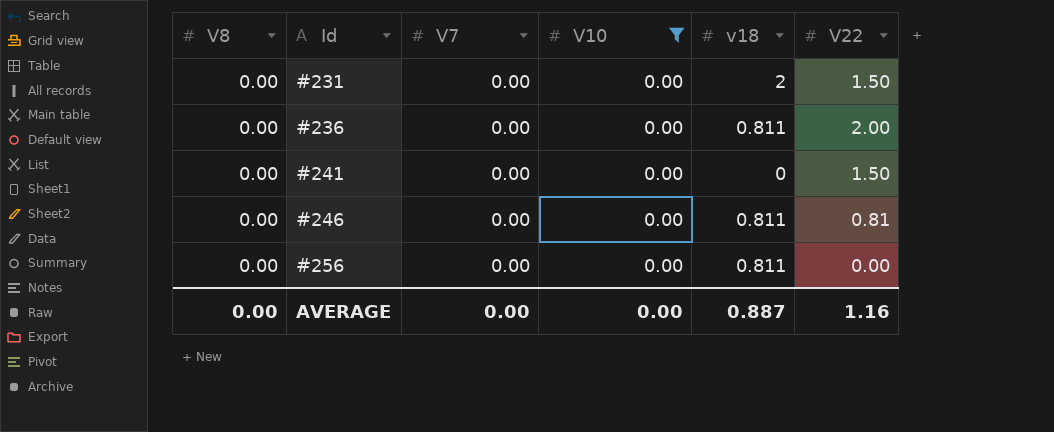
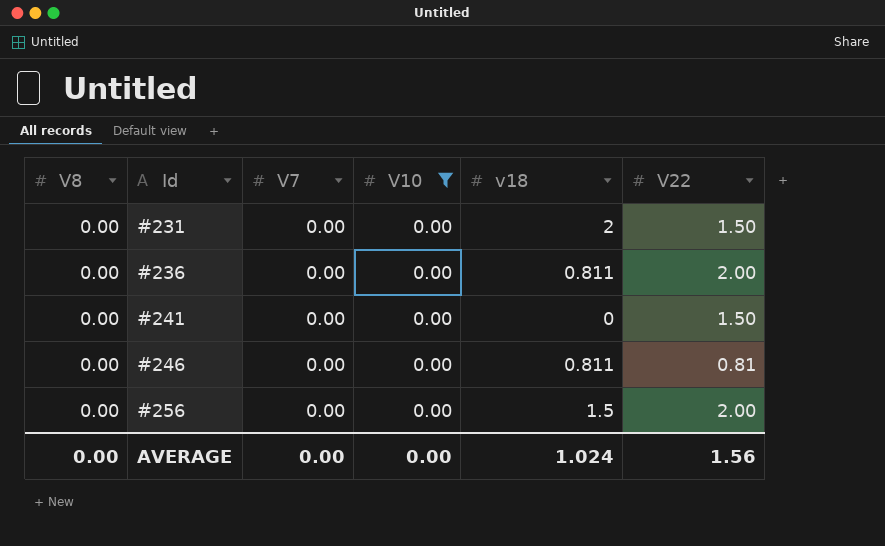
#256 | v18: 0.811 -> 1.5
#256 | V22: 0.00 -> 2.00
AVERAGE | v18: 0.887 -> 1.024
AVERAGE | V22: 1.16 -> 1.56

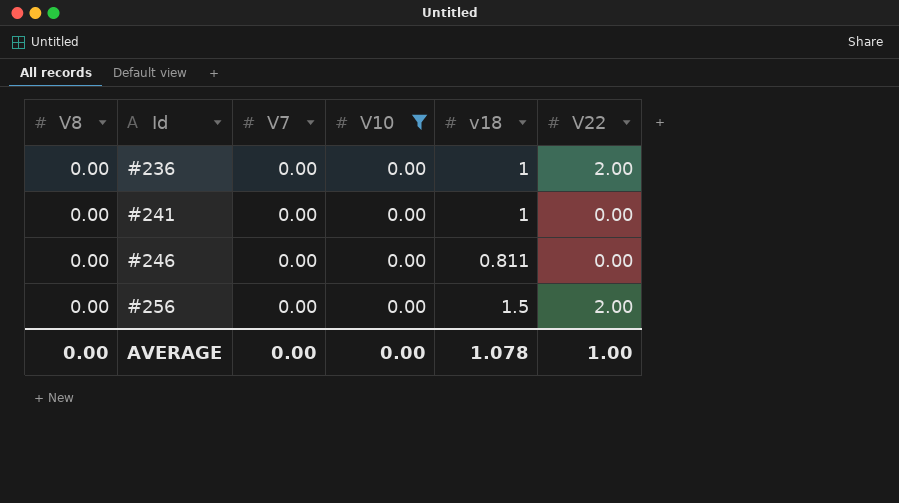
row #231: 0.00 | 0.00 | 0.00 | 2 | 1.50 -> none
#236 | v18: 0.811 -> 1
#241 | v18: 0 -> 1
#241 | V22: 1.50 -> 0.00
#246 | V22: 0.81 -> 0.00
AVERAGE | v18: 1.024 -> 1.078
AVERAGE | V22: 1.56 -> 1.00

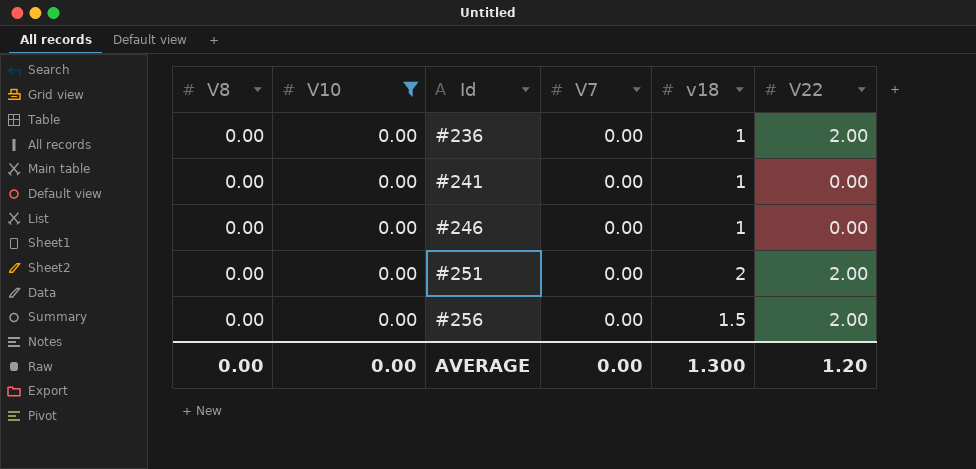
column V10 | position: 4 -> 2
#246 | v18: 0.811 -> 1
row #251: none -> 0.00 | 0.00 | 0.00 | 2 | 2.00
AVERAGE | v18: 1.078 -> 1.300
AVERAGE | V22: 1.00 -> 1.20

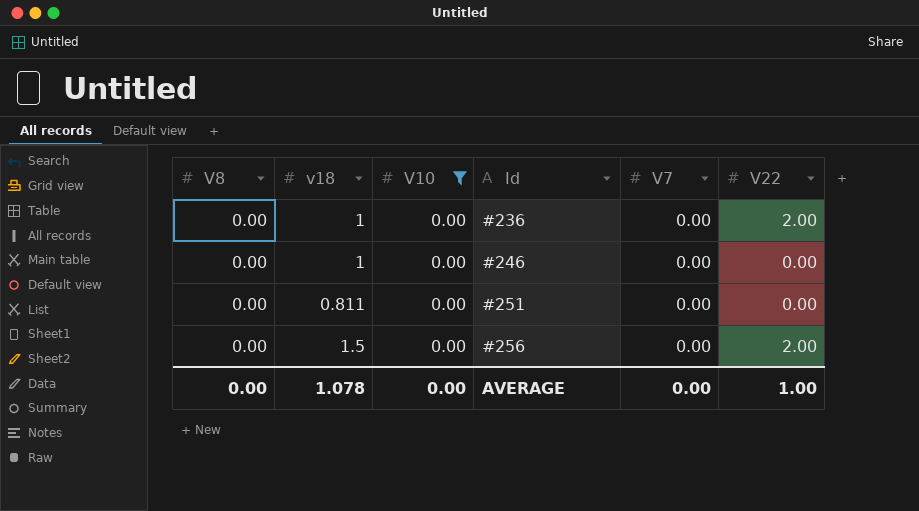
column v18 | position: 5 -> 2
row #241: 0.00 | 0.00 | 0.00 | 1 | 0.00 -> none
#251 | v18: 2 -> 0.811
#251 | V22: 2.00 -> 0.00
AVERAGE | v18: 1.300 -> 1.078
AVERAGE | V22: 1.20 -> 1.00

